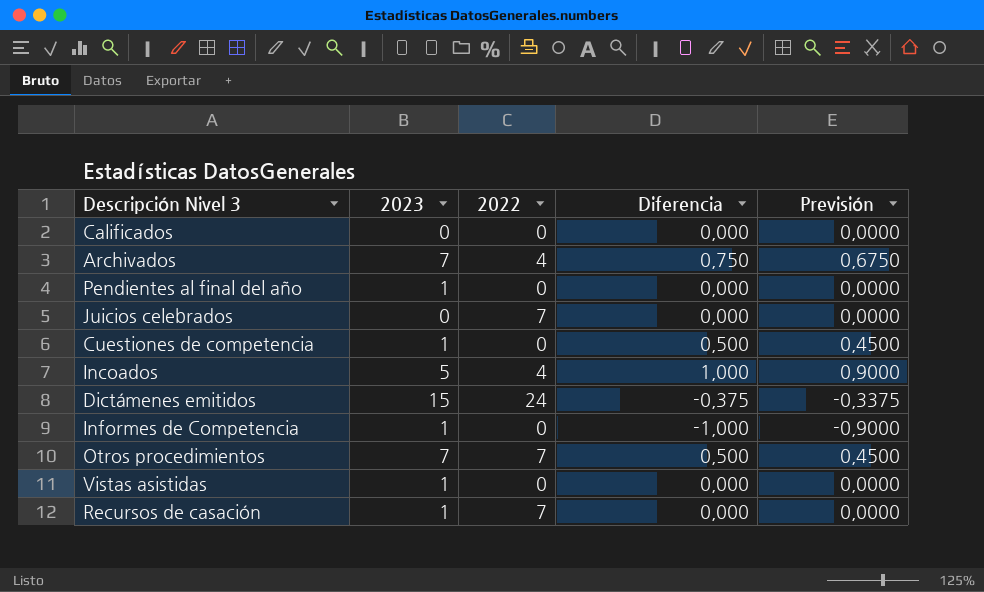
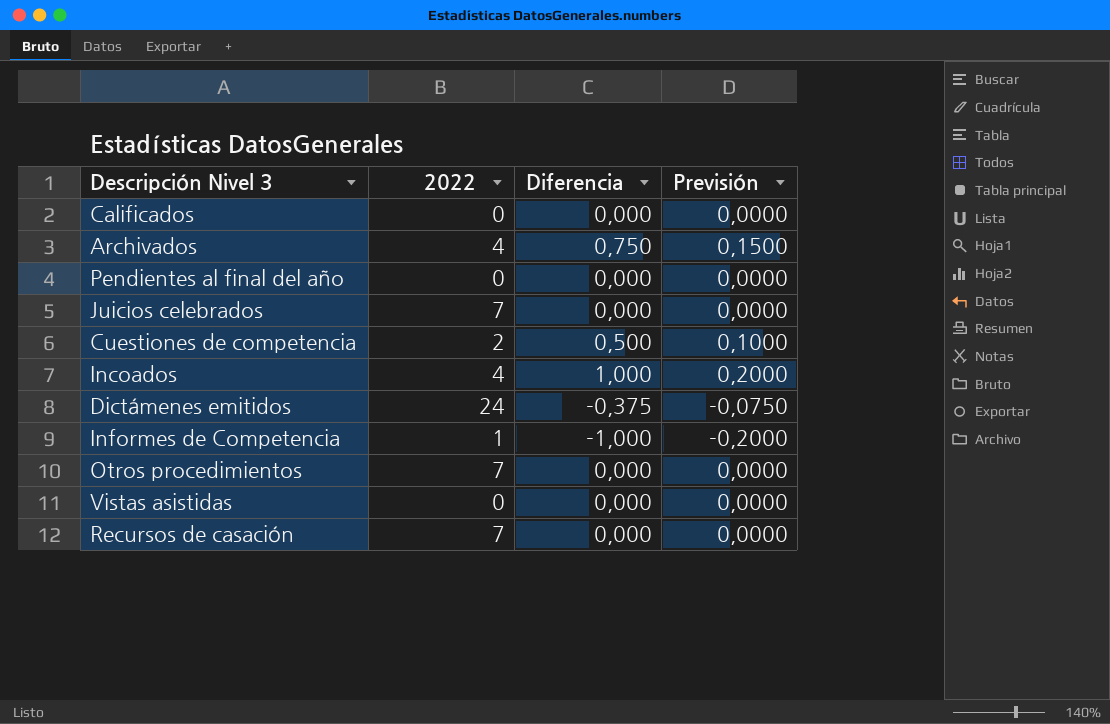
column 2023 | position: 2 -> none
column Previsión | formula: [Diferencia] * 0,9 -> [Diferencia] * 0,2
Cuestiones de competencia | 2022: 0 -> 2
Informes de Competencia | 2022: 0 -> 1
Otros procedimientos | Diferencia: 0,500 -> 0,000

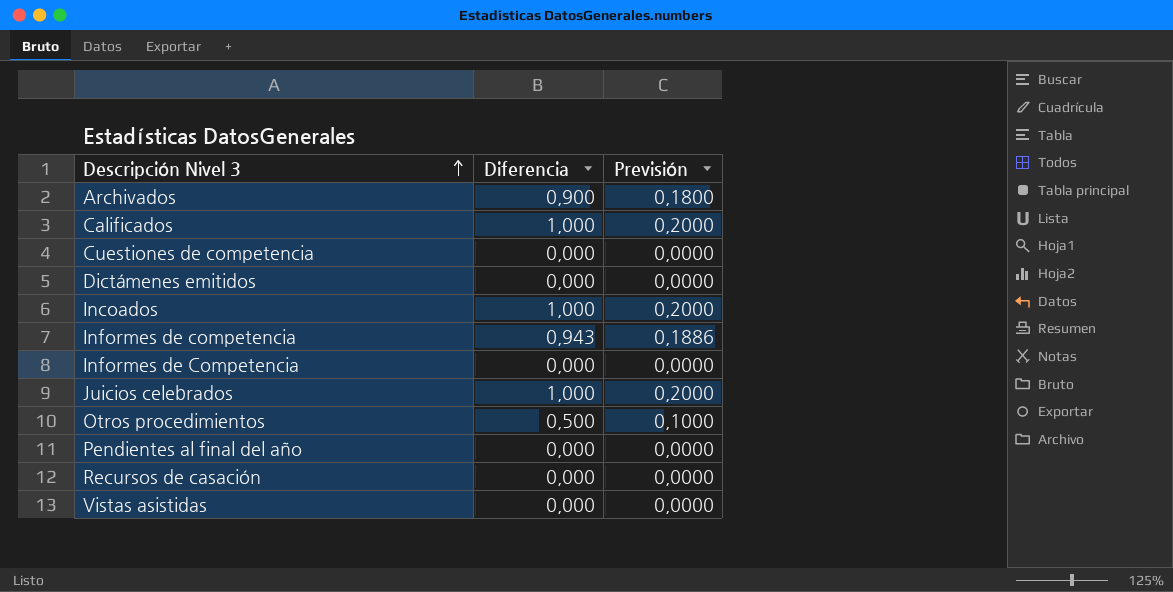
row order: none -> Descripción Nivel 3 ascending
column 2022 | position: 2 -> none
Archivados | Diferencia: 0,750 -> 0,900
Archivados | Previsión: 0,1500 -> 0,1800
Calificados | Diferencia: 0,000 -> 1,000
Calificados | Previsión: 0,0000 -> 0,2000
Cuestiones de competencia | Diferencia: 0,500 -> 0,000
Cuestiones de competencia | Previsión: 0,1000 -> 0,0000
Dictámenes emitidos | Diferencia: -0,375 -> 0,000
Dictámenes emitidos | Previsión: -0,0750 -> 0,0000
row Informes de competencia: none -> 0,943 | 0,1886
Informes de Competencia | Diferencia: -1,000 -> 0,000
Informes de Competencia | Previsión: -0,2000 -> 0,0000
Juicios celebrados | Diferencia: 0,000 -> 1,000
Juicios celebrados | Previsión: 0,0000 -> 0,2000
Otros procedimientos | Diferencia: 0,000 -> 0,500
Otros procedimientos | Previsión: 0,0000 -> 0,1000

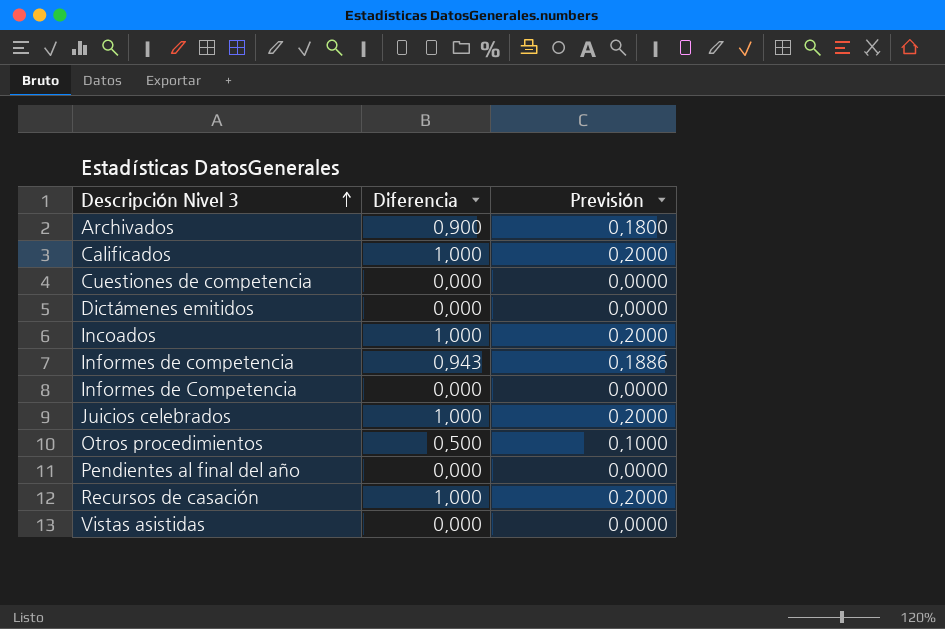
Recursos de casación | Diferencia: 0,000 -> 1,000
Recursos de casación | Previsión: 0,0000 -> 0,2000

